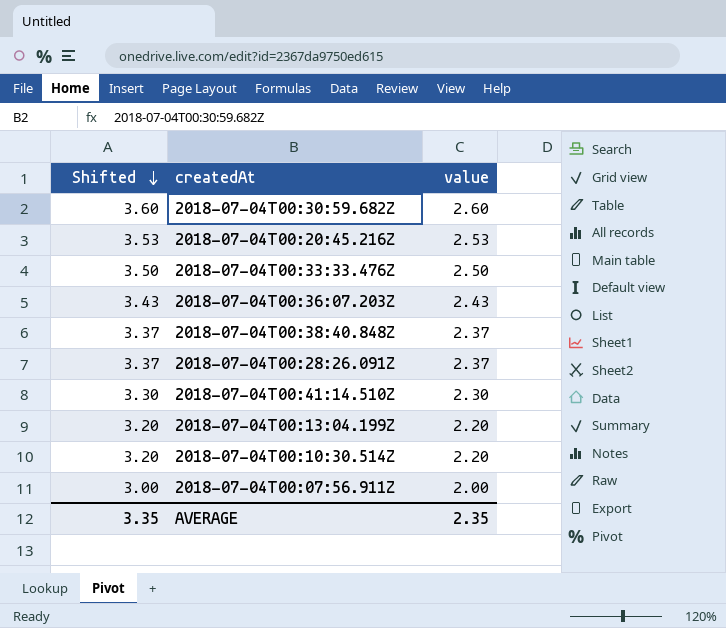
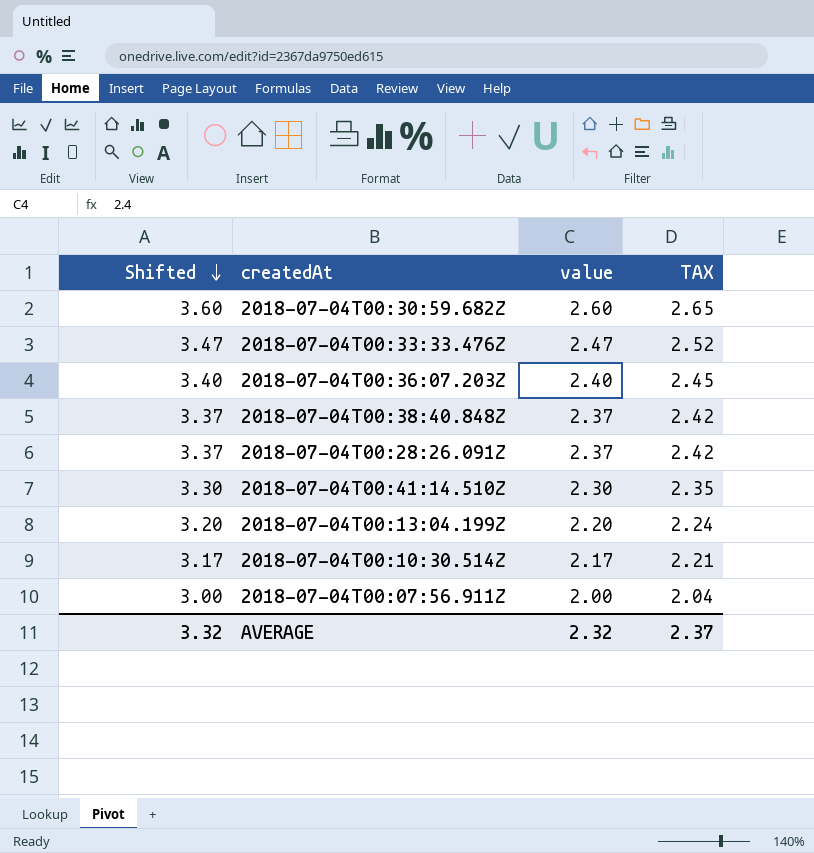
column TAX | formula: none -> [value] * 1.02
row 2018-07-04T00:20:45.216Z: 3.53 | 2.53 -> none
2018-07-04T00:33:33.476Z | Shifted: 3.50 -> 3.47
2018-07-04T00:33:33.476Z | value: 2.50 -> 2.47
2018-07-04T00:36:07.203Z | Shifted: 3.43 -> 3.40
2018-07-04T00:36:07.203Z | value: 2.43 -> 2.40
2018-07-04T00:10:30.514Z | Shifted: 3.20 -> 3.17
2018-07-04T00:10:30.514Z | value: 2.20 -> 2.17
AVERAGE | Shifted: 3.35 -> 3.32
AVERAGE | value: 2.35 -> 2.32

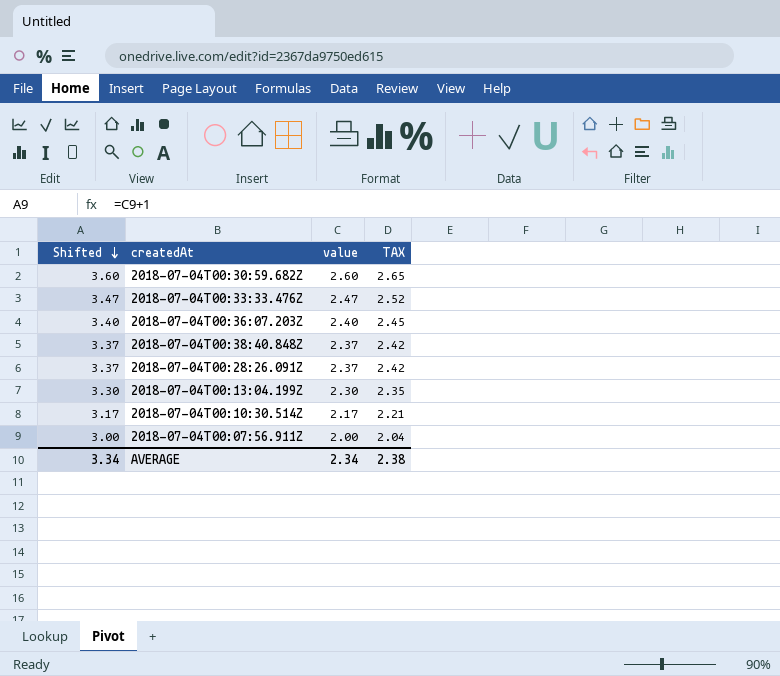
row 2018-07-04T00:41:14.510Z: 3.30 | 2.30 | 2.35 -> none
2018-07-04T00:13:04.199Z | Shifted: 3.20 -> 3.30
2018-07-04T00:13:04.199Z | value: 2.20 -> 2.30
2018-07-04T00:13:04.199Z | TAX: 2.24 -> 2.35
AVERAGE | Shifted: 3.32 -> 3.34
AVERAGE | value: 2.32 -> 2.34
AVERAGE | TAX: 2.37 -> 2.38

